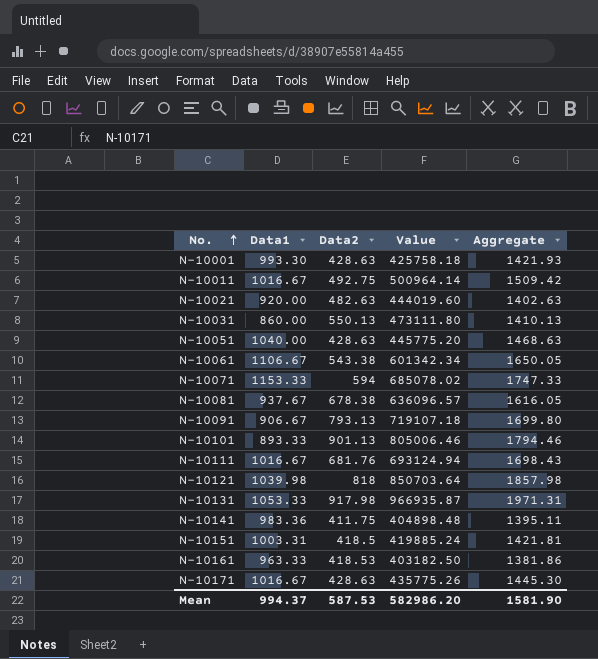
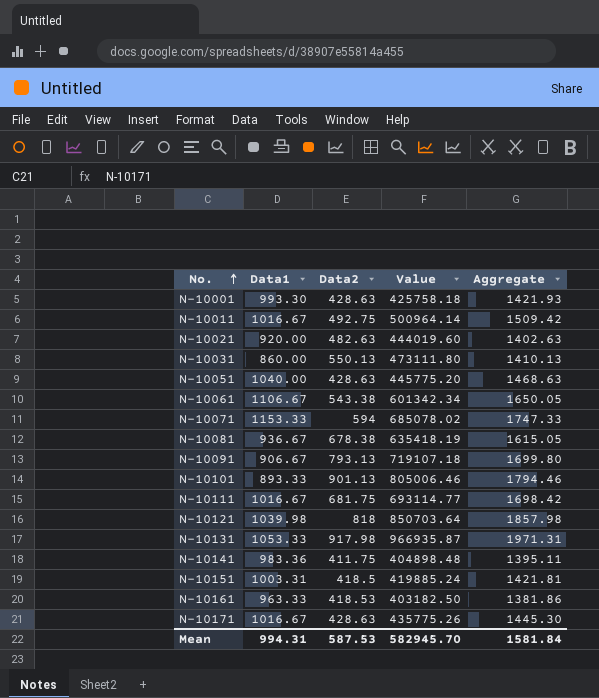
N-10081 | Data1: 937.67 -> 936.67
N-10081 | Value: 636096.57 -> 635418.19
N-10081 | Aggregate: 1616.05 -> 1615.05
N-10111 | Data2: 681.76 -> 681.75
N-10111 | Value: 693124.94 -> 693114.77
N-10111 | Aggregate: 1698.43 -> 1698.42
Mean | Data1: 994.37 -> 994.31
Mean | Value: 582986.20 -> 582945.70
Mean | Aggregate: 1581.90 -> 1581.84

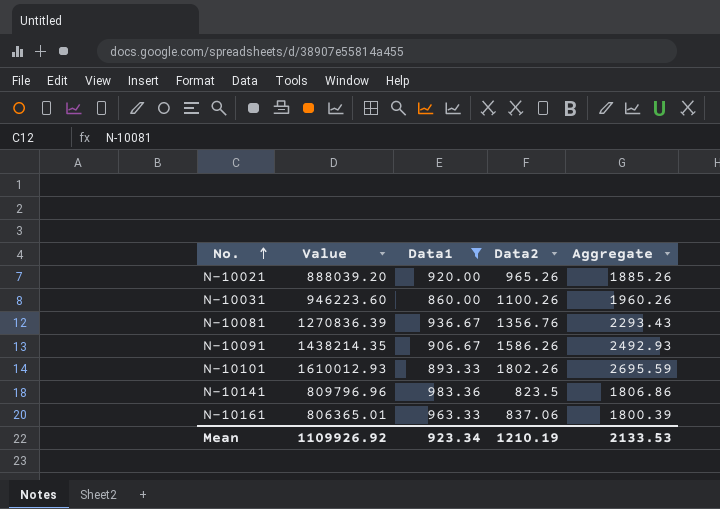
filter: none -> Data1 <= 983.36
column Value | position: 4 -> 2
N-10021 | Value: 444019.60 -> 888039.20
N-10021 | Data2: 482.63 -> 965.26
N-10021 | Aggregate: 1402.63 -> 1885.26
N-10031 | Value: 473111.80 -> 946223.60
N-10031 | Data2: 550.13 -> 1100.26
N-10031 | Aggregate: 1410.13 -> 1960.26
N-10081 | Value: 635418.19 -> 1270836.39
N-10081 | Data2: 678.38 -> 1356.76
N-10081 | Aggregate: 1615.05 -> 2293.43
N-10091 | Value: 719107.18 -> 1438214.35
N-10091 | Data2: 793.13 -> 1586.26
N-10091 | Aggregate: 1699.80 -> 2492.93
N-10101 | Value: 805006.46 -> 1610012.93
N-10101 | Data2: 901.13 -> 1802.26
N-10101 | Aggregate: 1794.46 -> 2695.59
N-10141 | Value: 404898.48 -> 809796.96
N-10141 | Data2: 411.75 -> 823.5
N-10141 | Aggregate: 1395.11 -> 1806.86
N-10161 | Value: 403182.50 -> 806365.01
N-10161 | Data2: 418.53 -> 837.06
N-10161 | Aggregate: 1381.86 -> 1800.39
Mean | Value: 582945.70 -> 1109926.92
Mean | Data1: 994.31 -> 923.34
Mean | Data2: 587.53 -> 1210.19
Mean | Aggregate: 1581.84 -> 2133.53

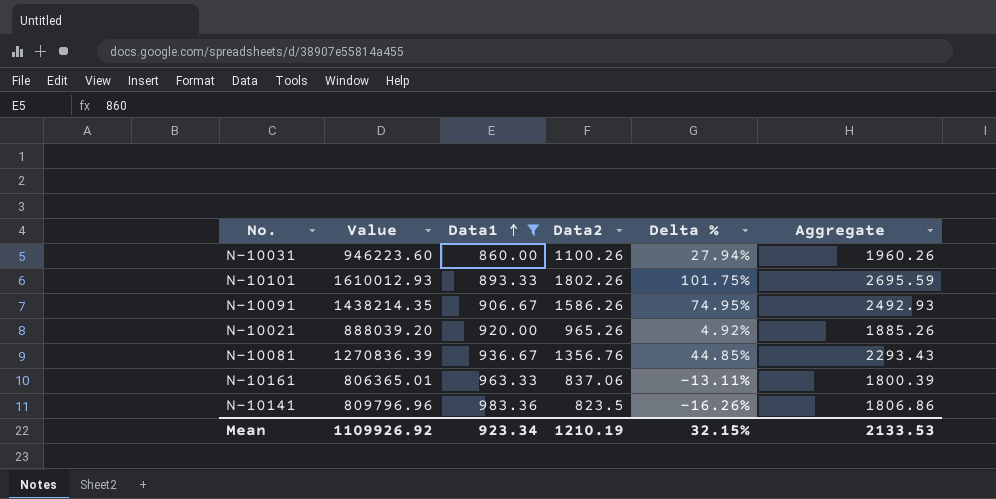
row order: No. ascending -> Data1 ascending
column Delta % | formula: none -> ([Data2] - [Data1]) / [Data1]

